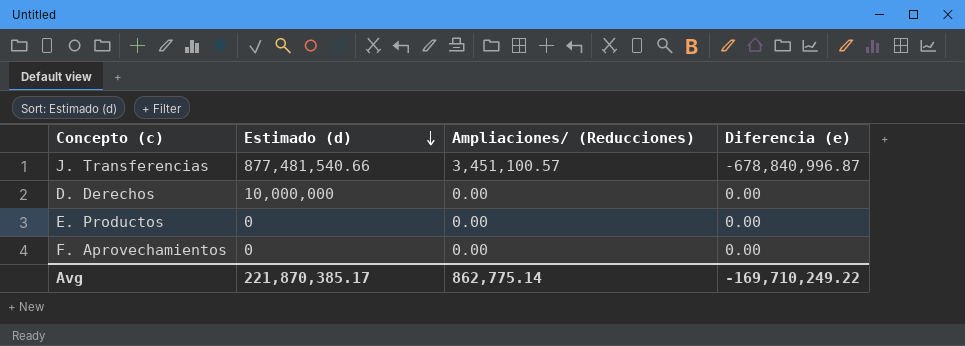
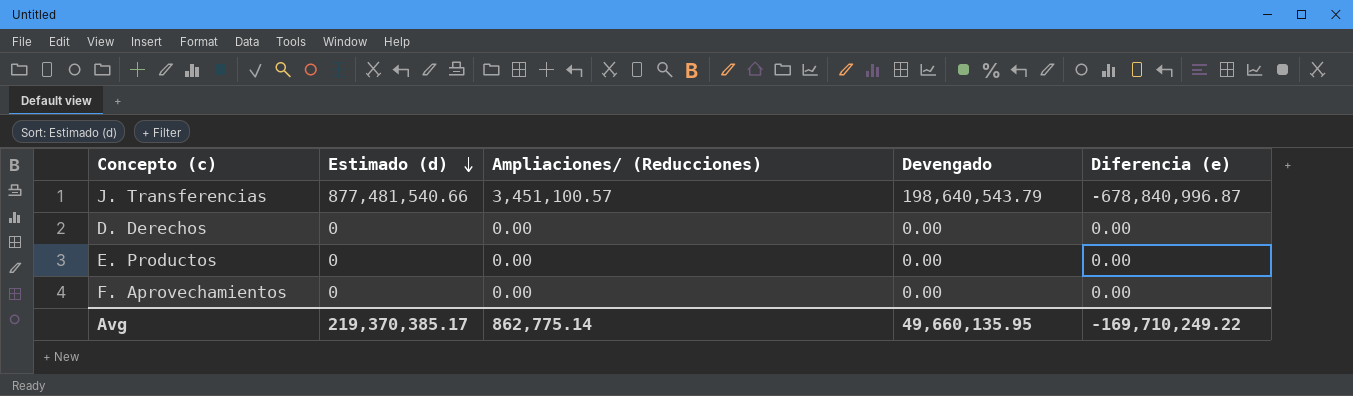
column Devengado | position: none -> 4
D. Derechos | Estimado (d): 10,000,000 -> 0
Avg | Estimado (d): 221,870,385.17 -> 219,370,385.17

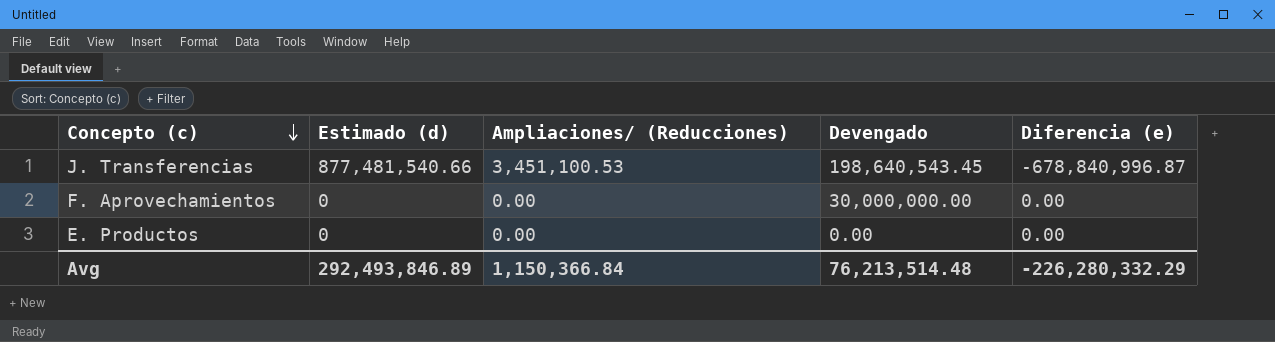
row order: Estimado (d) descending -> Concepto (c) descending
row D. Derechos: 0 | 0.00 | 0.00 | 0.00 -> none
J. Transferencias | Ampliaciones/ (Reducciones): 3,451,100.57 -> 3,451,100.53
J. Transferencias | Devengado: 198,640,543.79 -> 198,640,543.45
F. Aprovechamientos | Devengado: 0.00 -> 30,000,000.00
Avg | Estimado (d): 219,370,385.17 -> 292,493,846.89
Avg | Ampliaciones/ (Reducciones): 862,775.14 -> 1,150,366.84
Avg | Devengado: 49,660,135.95 -> 76,213,514.48
Avg | Diferencia (e): -169,710,249.22 -> -226,280,332.29

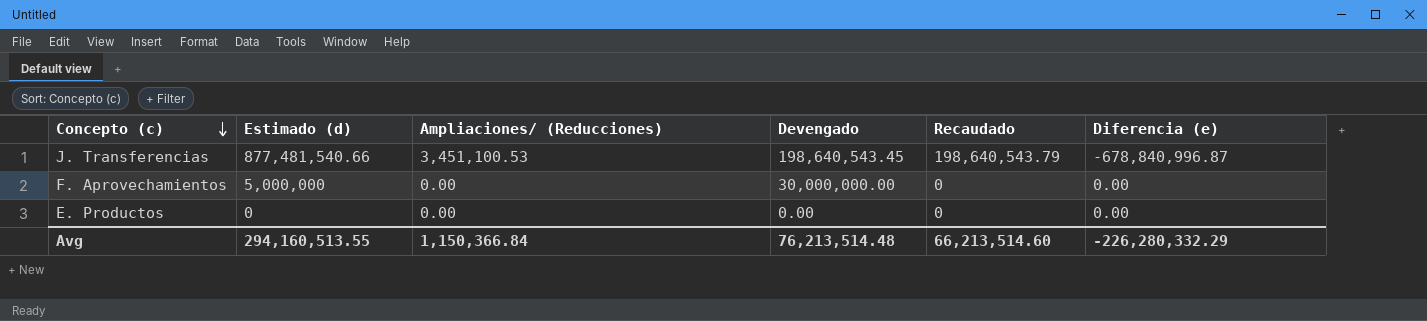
column Recaudado | position: none -> 5
F. Aprovechamientos | Estimado (d): 0 -> 5,000,000
Avg | Estimado (d): 292,493,846.89 -> 294,160,513.55

